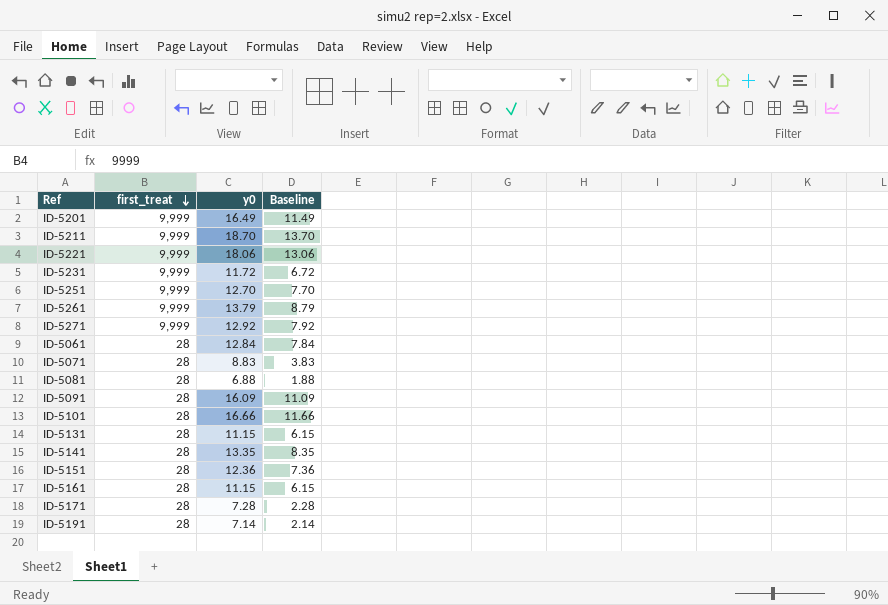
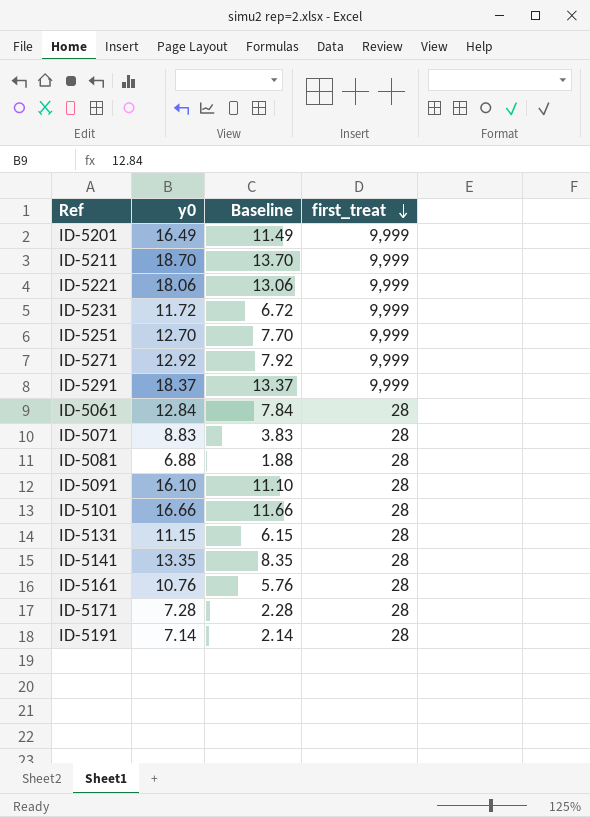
column first_treat | position: 2 -> 4
row ID-5261: 9,999 | 13.79 | 8.79 -> none
row ID-5151: 28 | 12.36 | 7.36 -> none
row ID-5291: none -> 18.37 | 13.37 | 9,999
ID-5091 | y0: 16.09 -> 16.10
ID-5091 | Baseline: 11.09 -> 11.10
ID-5161 | y0: 11.15 -> 10.76
ID-5161 | Baseline: 6.15 -> 5.76

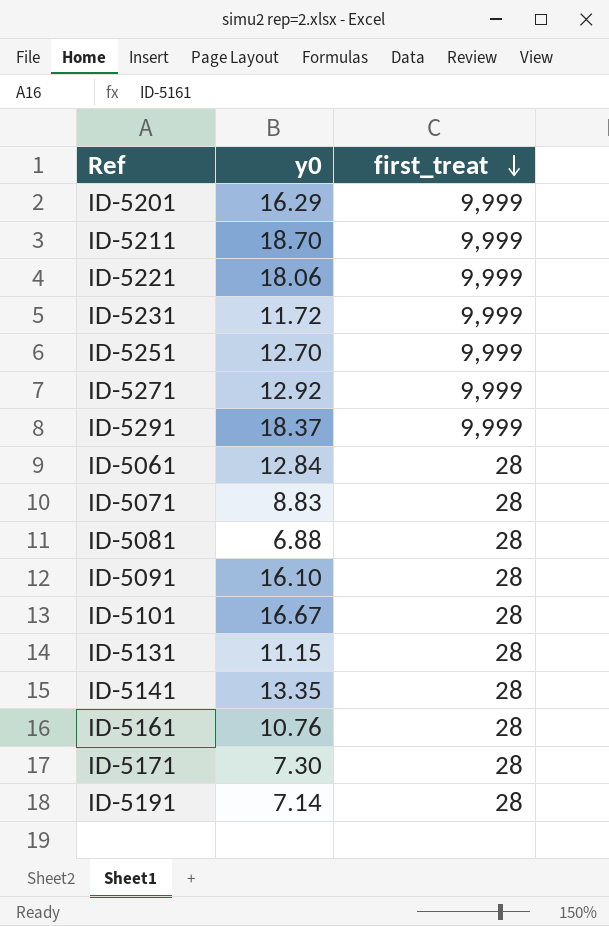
column Baseline | formula: [y0] - 5 -> none
ID-5201 | y0: 16.49 -> 16.29
ID-5101 | y0: 16.66 -> 16.67
ID-5171 | y0: 7.28 -> 7.30

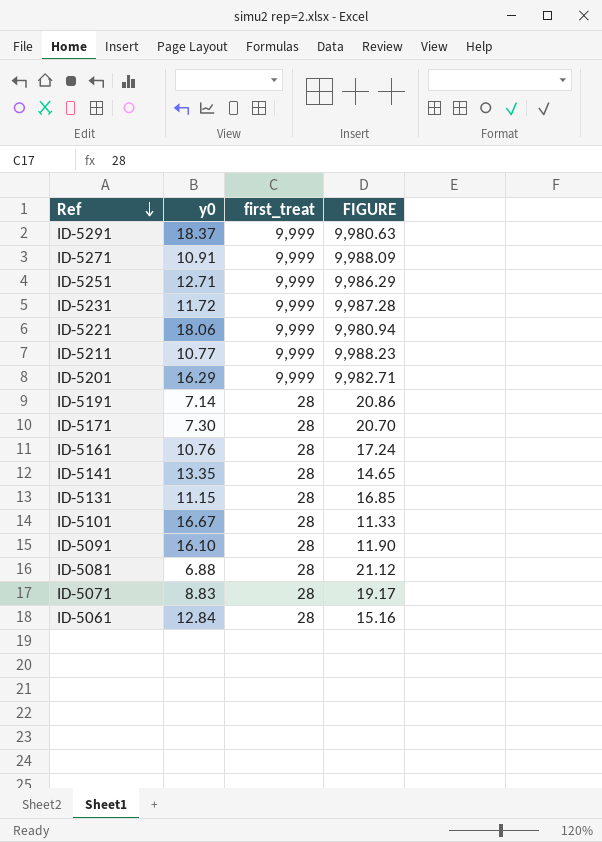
row order: first_treat descending -> Ref descending
column FIGURE | formula: none -> [first_treat] - [y0]
ID-5271 | y0: 12.92 -> 10.91
ID-5251 | y0: 12.70 -> 12.71
ID-5211 | y0: 18.70 -> 10.77

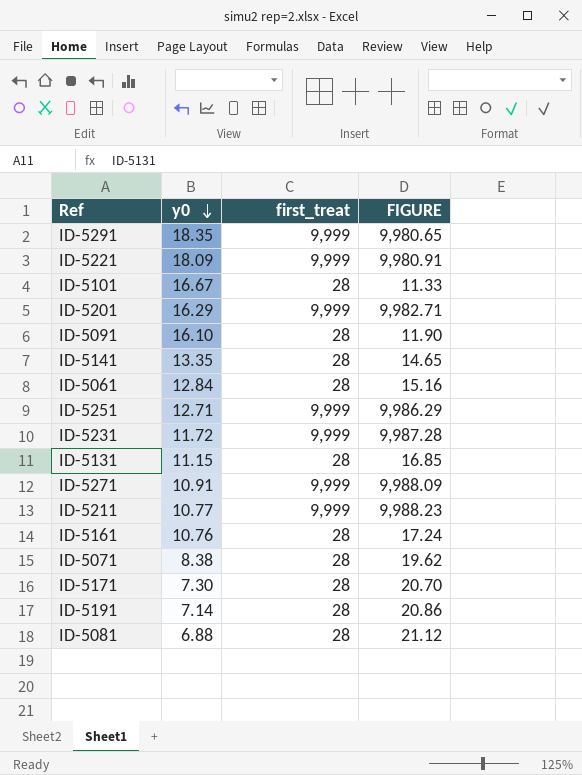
row order: Ref descending -> y0 descending
ID-5291 | y0: 18.37 -> 18.35
ID-5291 | FIGURE: 9,980.63 -> 9,980.65
ID-5221 | y0: 18.06 -> 18.09
ID-5221 | FIGURE: 9,980.94 -> 9,980.91
ID-5071 | y0: 8.83 -> 8.38
ID-5071 | FIGURE: 19.17 -> 19.62

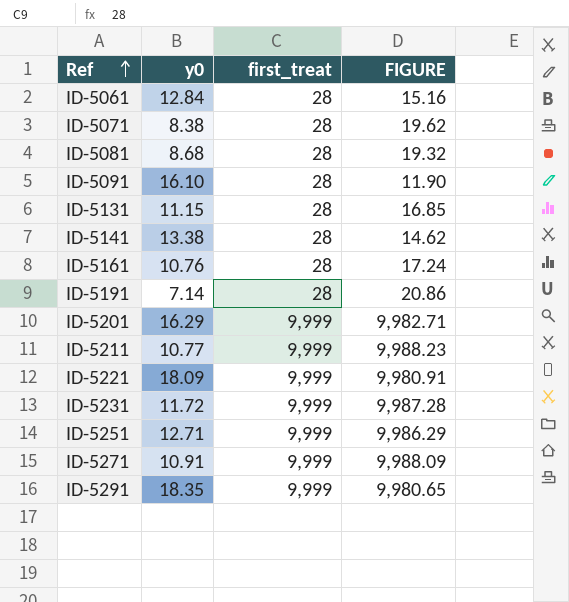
row order: y0 descending -> Ref ascending
row ID-5101: 16.67 | 28 | 11.33 -> none
row ID-5171: 7.30 | 28 | 20.70 -> none
ID-5081 | y0: 6.88 -> 8.68
ID-5081 | FIGURE: 21.12 -> 19.32
ID-5141 | y0: 13.35 -> 13.38
ID-5141 | FIGURE: 14.65 -> 14.62

